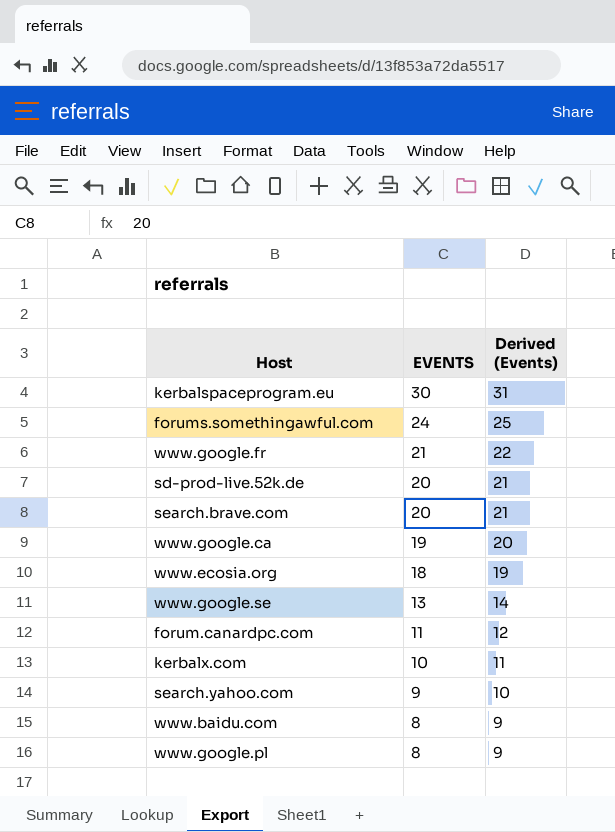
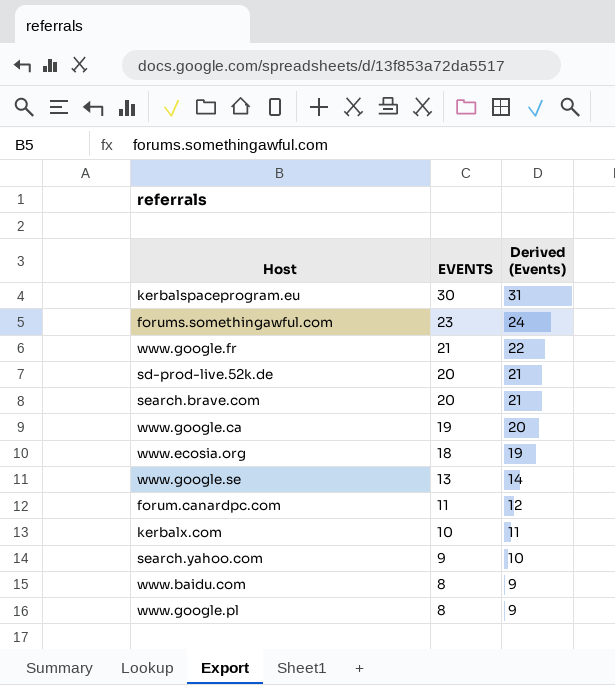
forums.somethingawful.com | EVENTS: 24 -> 23
forums.somethingawful.com | Derived (Events): 25 -> 24

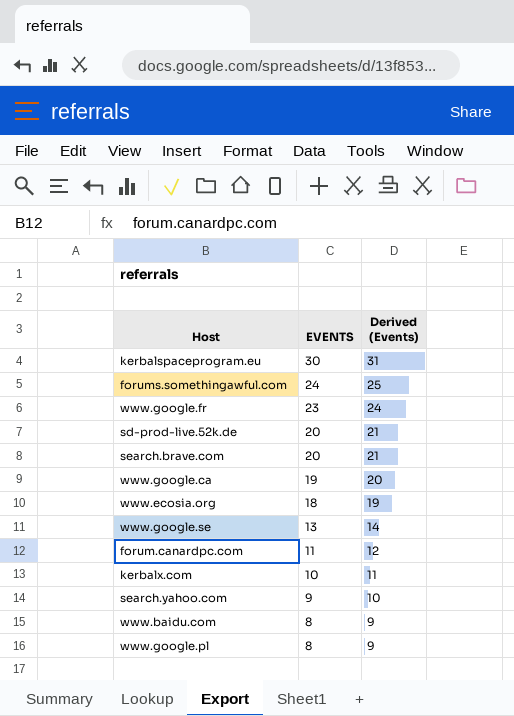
forums.somethingawful.com | EVENTS: 23 -> 24
forums.somethingawful.com | Derived (Events): 24 -> 25
www.google.fr | EVENTS: 21 -> 23
www.google.fr | Derived (Events): 22 -> 24

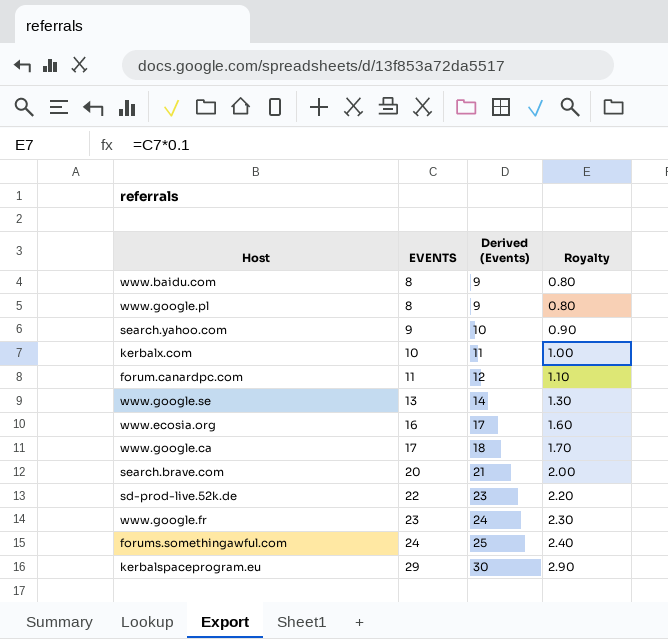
row order: EVENTS descending -> EVENTS ascending
column Royalty | formula: none -> [EVENTS] * 0.1
www.ecosia.org | EVENTS: 18 -> 16
www.ecosia.org | Derived (Events): 19 -> 17
www.google.ca | EVENTS: 19 -> 17
www.google.ca | Derived (Events): 20 -> 18
sd-prod-live.52k.de | EVENTS: 20 -> 22
sd-prod-live.52k.de | Derived (Events): 21 -> 23
kerbalspaceprogram.eu | EVENTS: 30 -> 29
kerbalspaceprogram.eu | Derived (Events): 31 -> 30

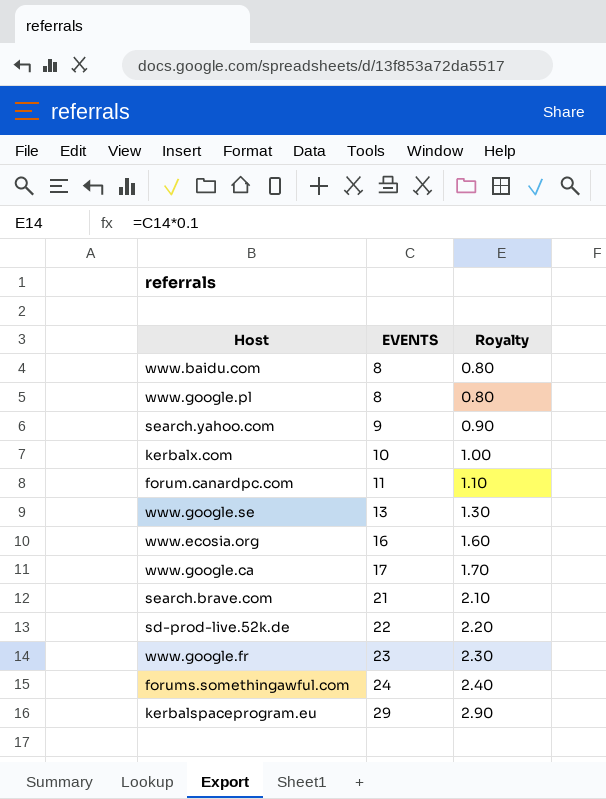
column Derived (Events) | formula: [EVENTS] + 1 -> none
search.brave.com | EVENTS: 20 -> 21
search.brave.com | Royalty: 2.00 -> 2.10

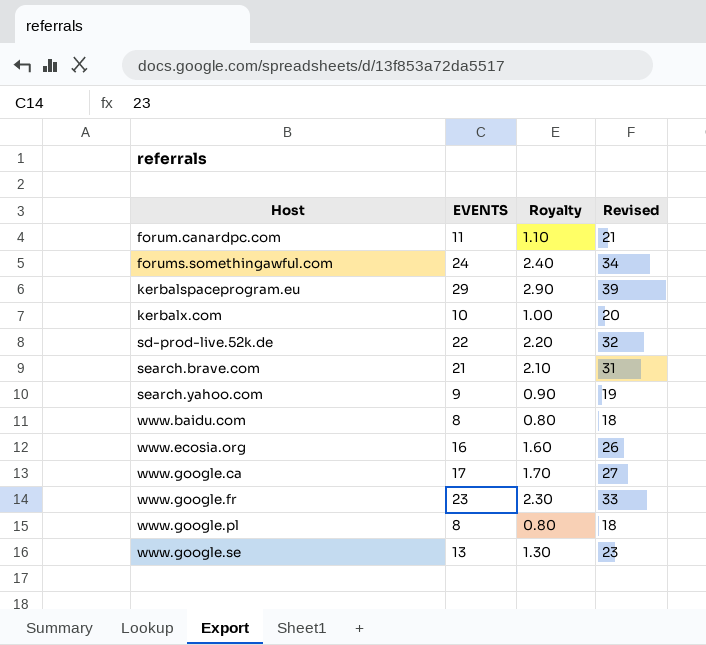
row order: EVENTS ascending -> Host ascending
column Revised | formula: none -> [EVENTS] + 10

